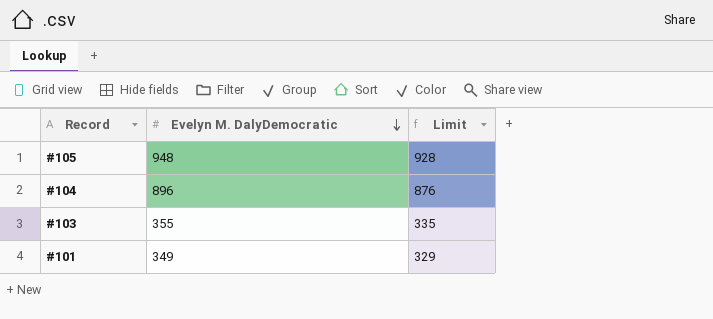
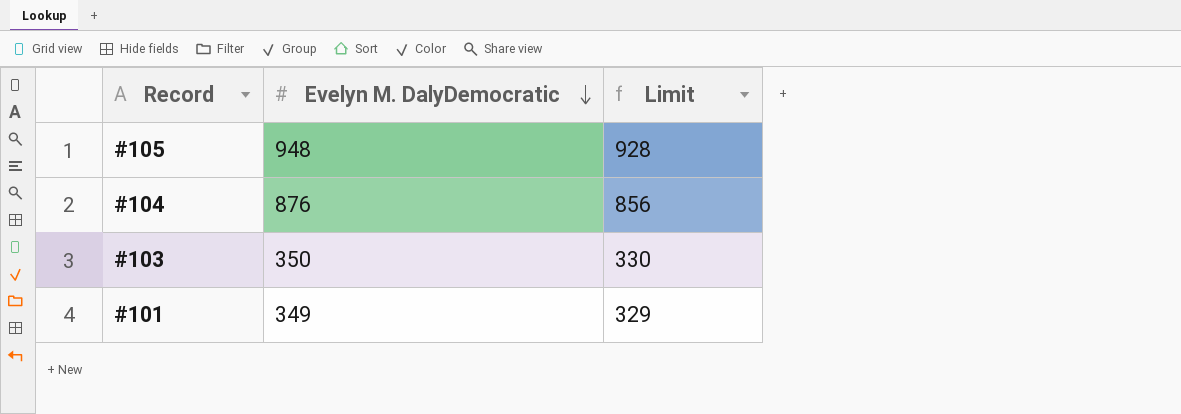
#104 | Evelyn M. DalyDemocratic: 896 -> 876
#104 | Limit: 876 -> 856
#103 | Evelyn M. DalyDemocratic: 355 -> 350
#103 | Limit: 335 -> 330

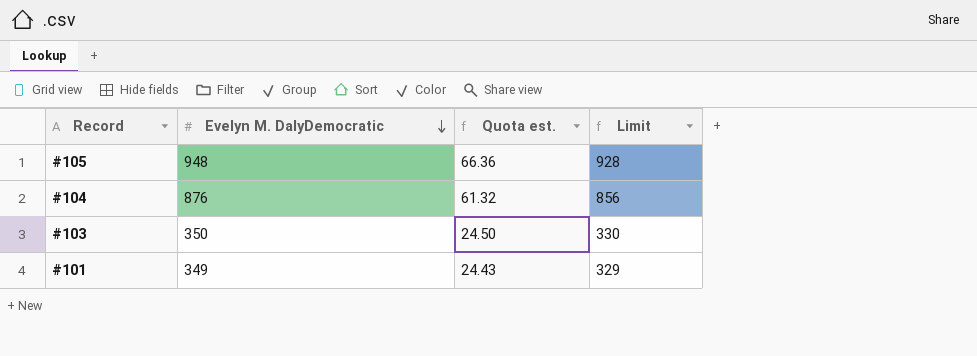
column Quota est. | formula: none -> [Evelyn M. DalyDemocratic] * 0.07

